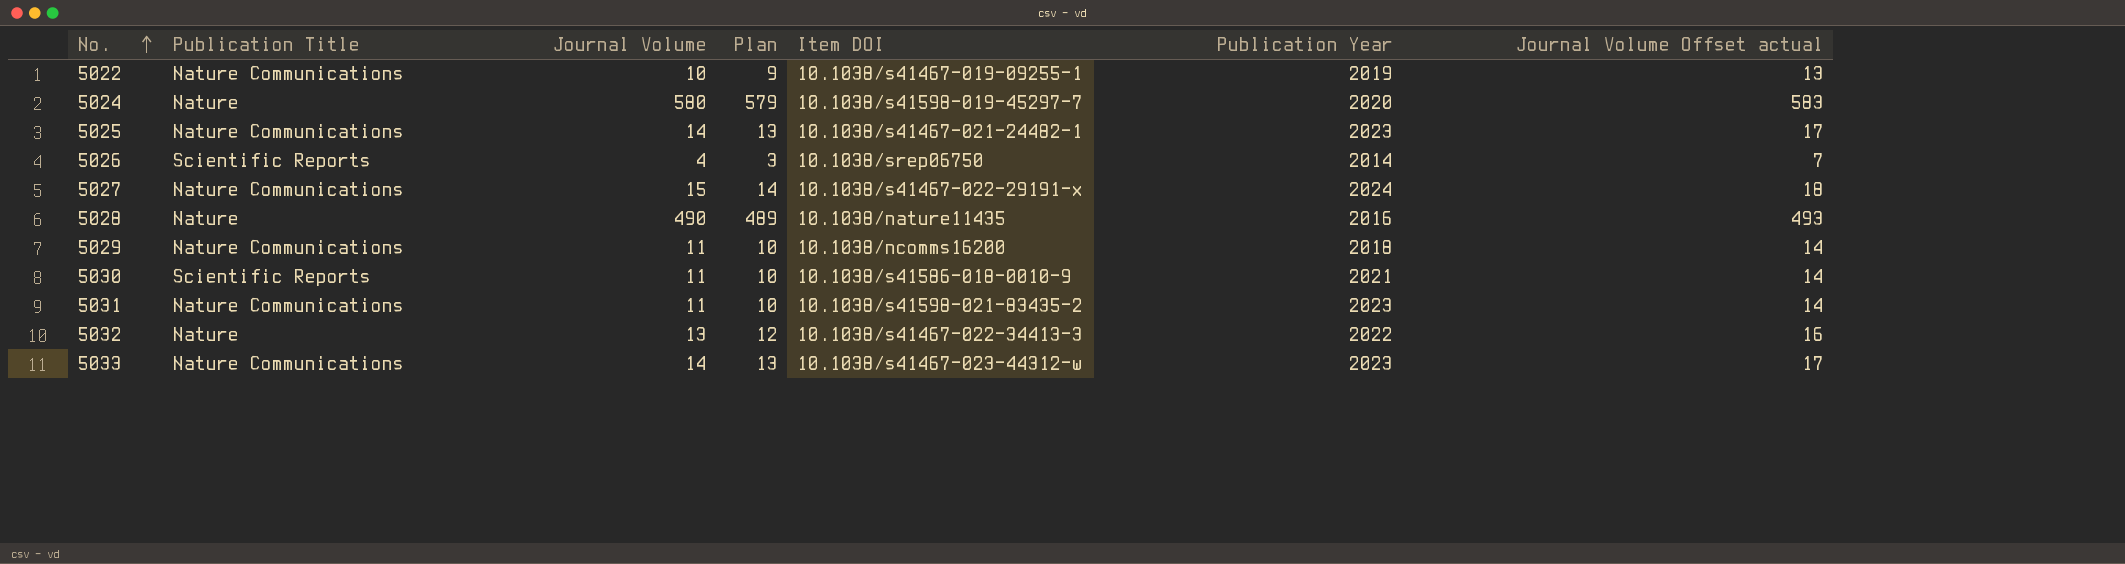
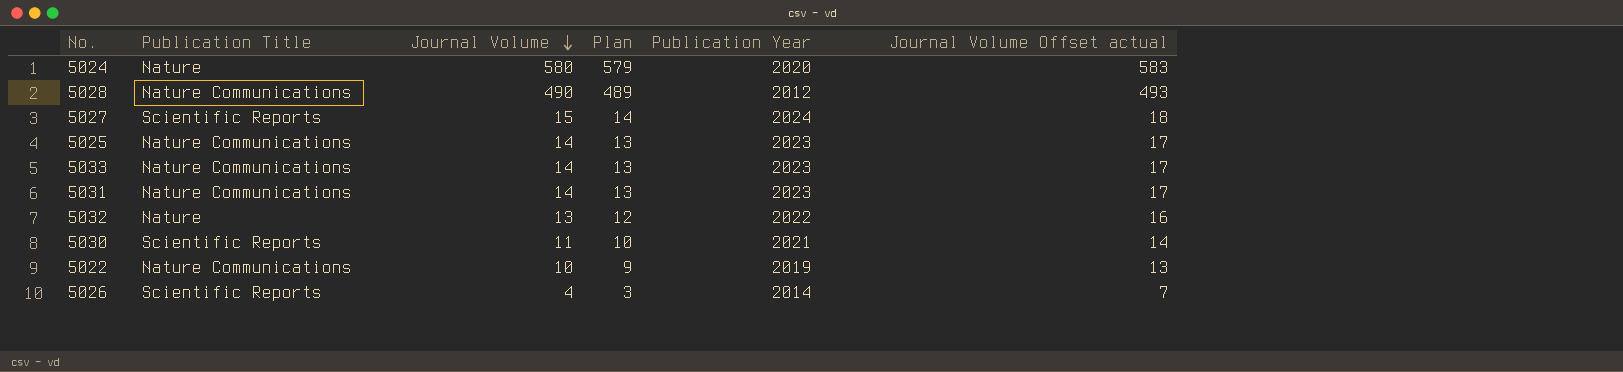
row order: No. ascending -> Journal Volume descending
column Item DOI | position: 5 -> none
row 5029: Nature Communications | 11 | 10 | 10.1038/ncomms16200 | 2018 | 14 -> none
5028 | Publication Title: Nature -> Nature Communications
5028 | Publication Year: 2016 -> 2012
5027 | Publication Title: Nature Communications -> Scientific Reports
5031 | Journal Volume: 11 -> 14
5031 | Plan: 10 -> 13
5031 | Journal Volume Offset actual: 14 -> 17

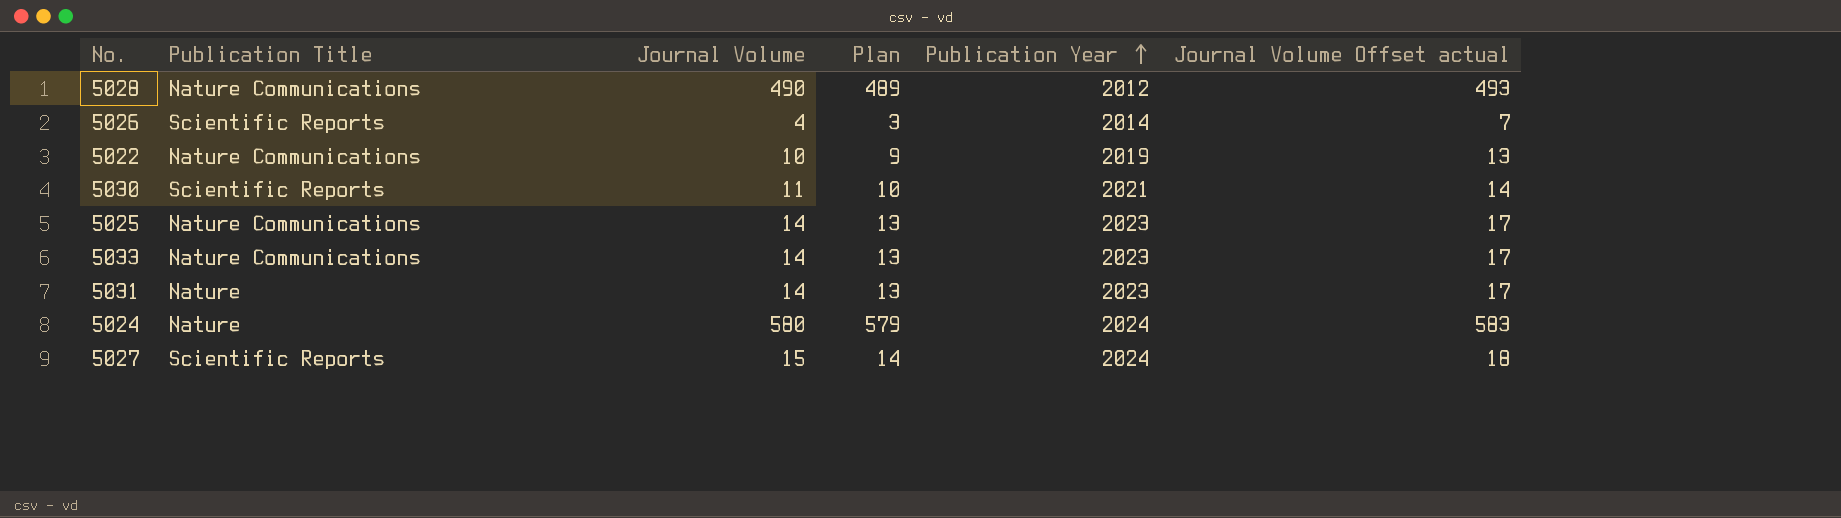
row order: Journal Volume descending -> Publication Year ascending
row 5032: Nature | 13 | 12 | 2022 | 16 -> none
5031 | Publication Title: Nature Communications -> Nature
5024 | Publication Year: 2020 -> 2024

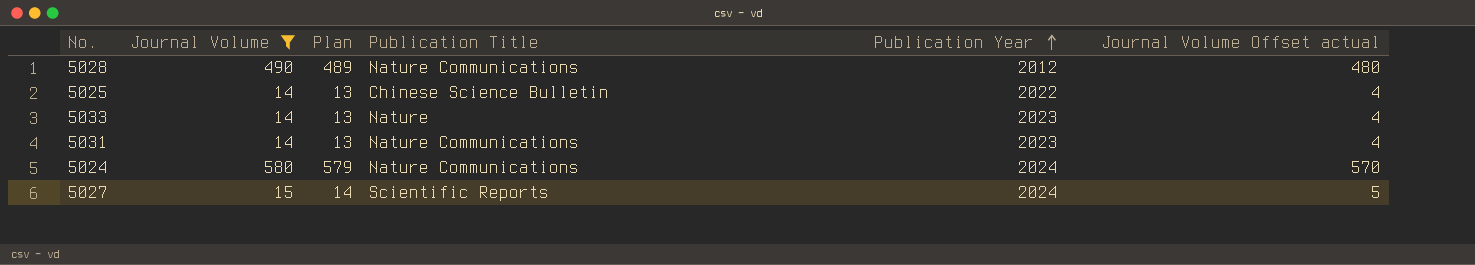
filter: none -> Journal Volume >= 14
column Publication Title | position: 2 -> 4
column Journal Volume Offset actual | formula: [Journal Volume] + 3 -> [Journal Volume] - 10
5025 | Publication Title: Nature Communications -> Chinese Science Bulletin
5025 | Publication Year: 2023 -> 2022
5033 | Publication Title: Nature Communications -> Nature
5031 | Publication Title: Nature -> Nature Communications
5024 | Publication Title: Nature -> Nature Communications

